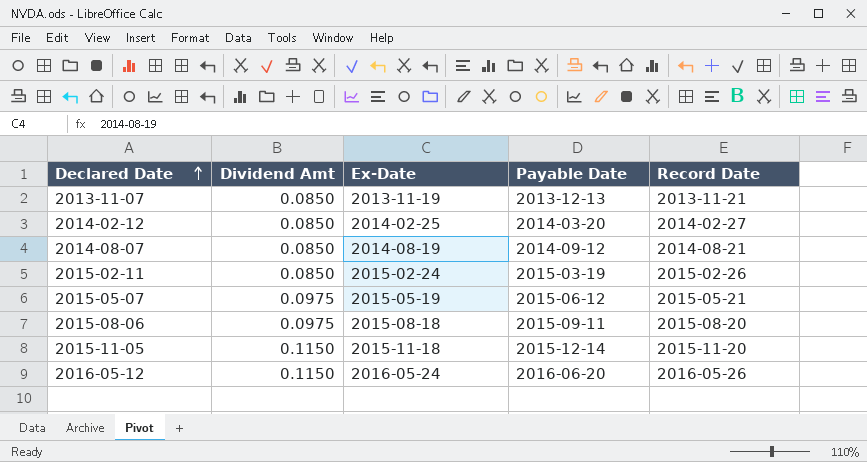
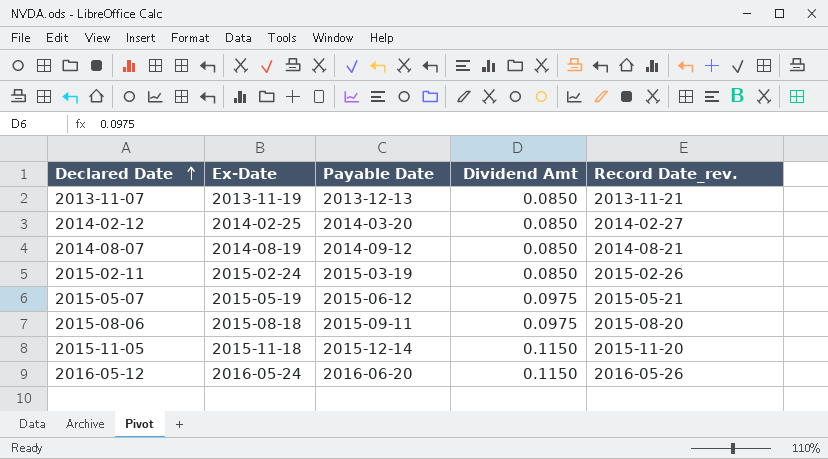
column Dividend Amt | position: 2 -> 4
column name: Record Date -> Record Date_rev.

